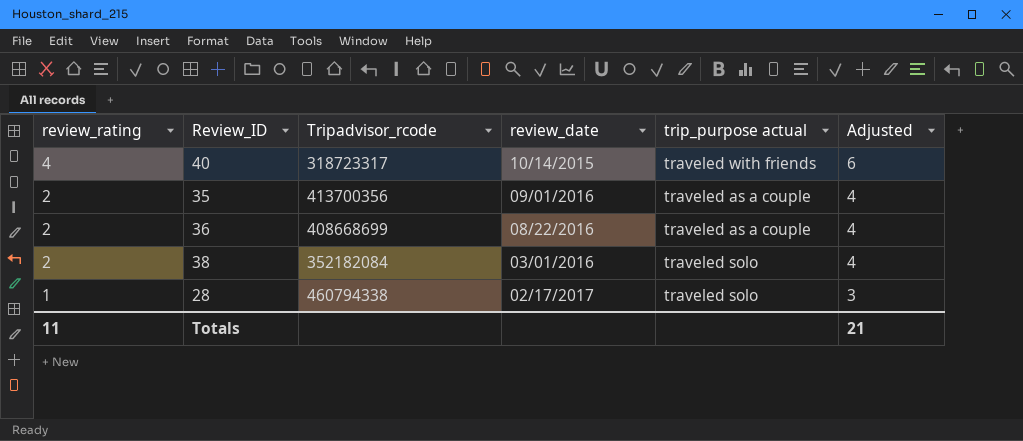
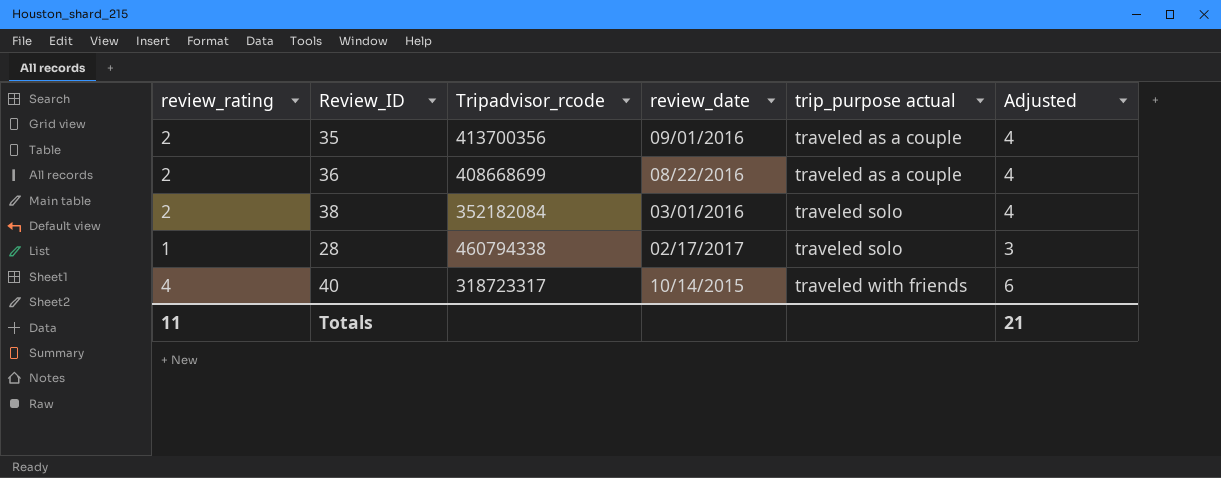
row order: review_rating descending -> trip_purpose actual ascending

